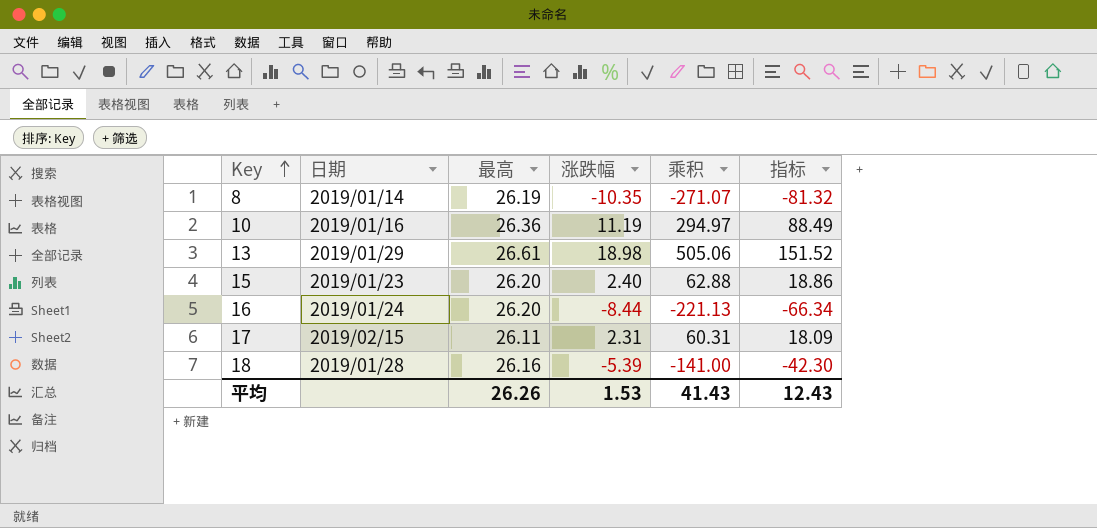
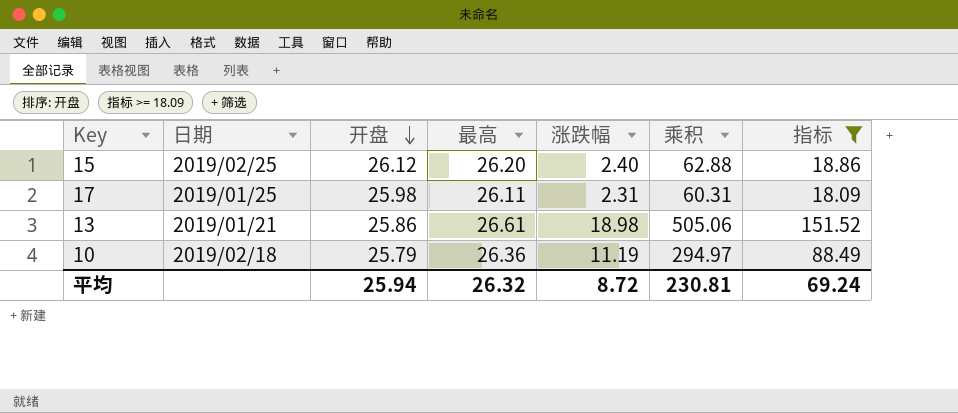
filter: none -> 指标 >= 18.09
row order: Key ascending -> 开盘 descending
column 开盘 | position: none -> 3
15 | 日期: 2019/01/23 -> 2019/02/25
17 | 日期: 2019/02/15 -> 2019/01/25
13 | 日期: 2019/01/29 -> 2019/01/21
10 | 日期: 2019/01/16 -> 2019/02/18
平均 | 最高: 26.26 -> 26.32
平均 | 涨跌幅: 1.53 -> 8.72
平均 | 乘积: 41.43 -> 230.81
平均 | 指标: 12.43 -> 69.24

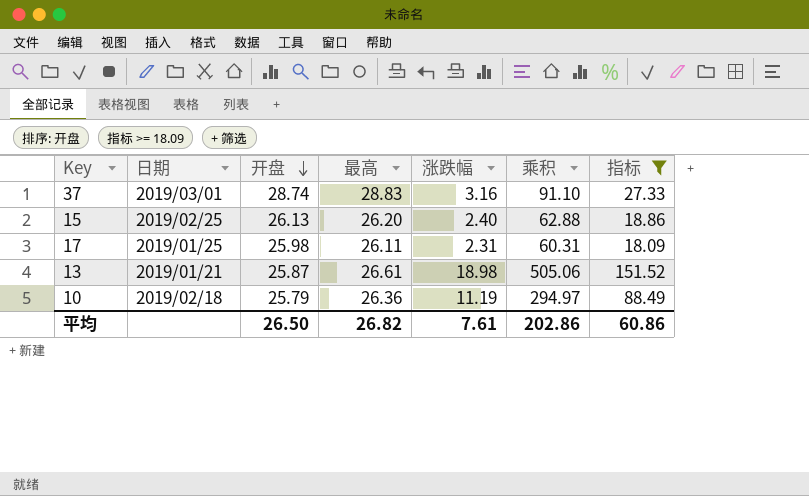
row 37: none -> 2019/03/01 | 28.74 | 28.83 | 3.16 | 91.10 | 27.33
15 | 开盘: 26.12 -> 26.13
13 | 开盘: 25.86 -> 25.87
平均 | 开盘: 25.94 -> 26.50
平均 | 最高: 26.32 -> 26.82
平均 | 涨跌幅: 8.72 -> 7.61
平均 | 乘积: 230.81 -> 202.86
平均 | 指标: 69.24 -> 60.86

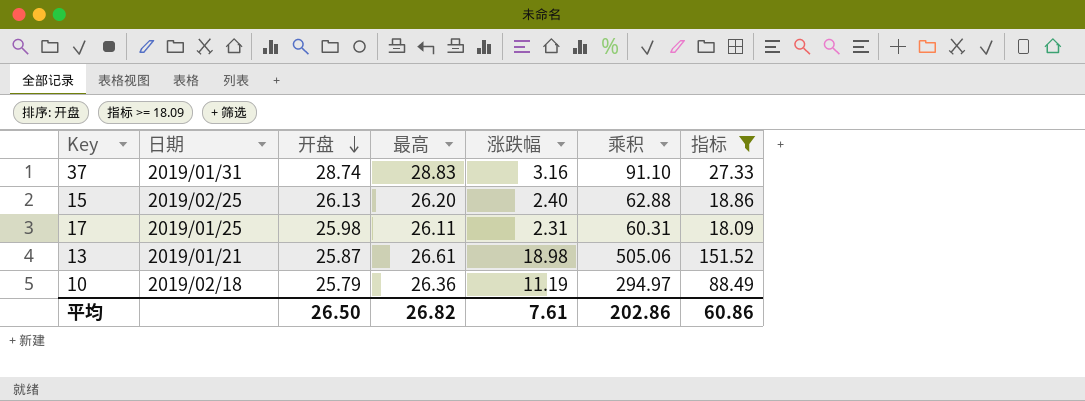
37 | 日期: 2019/03/01 -> 2019/01/31

